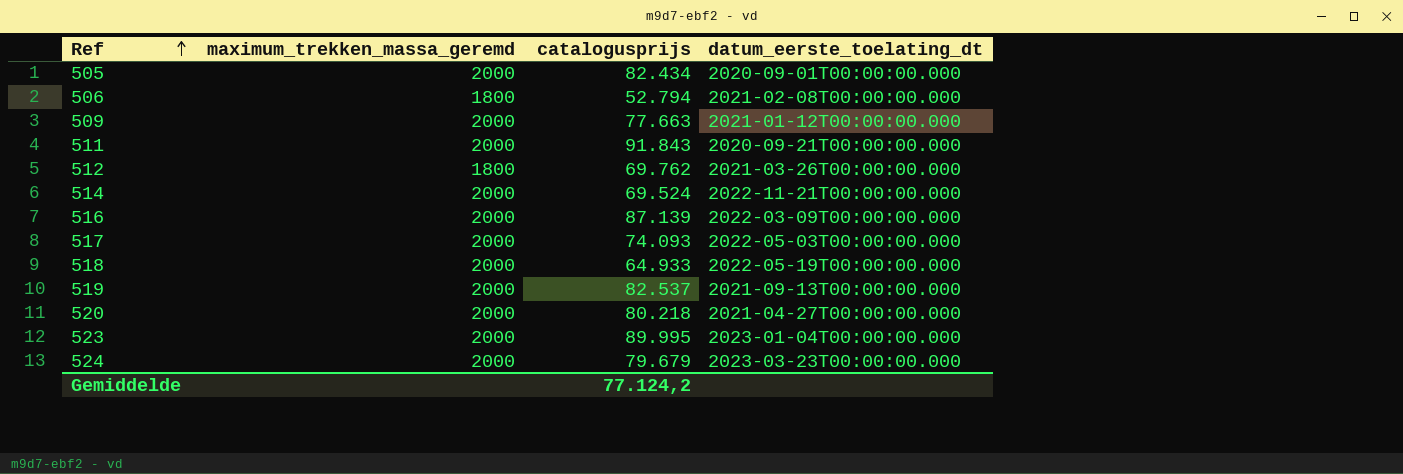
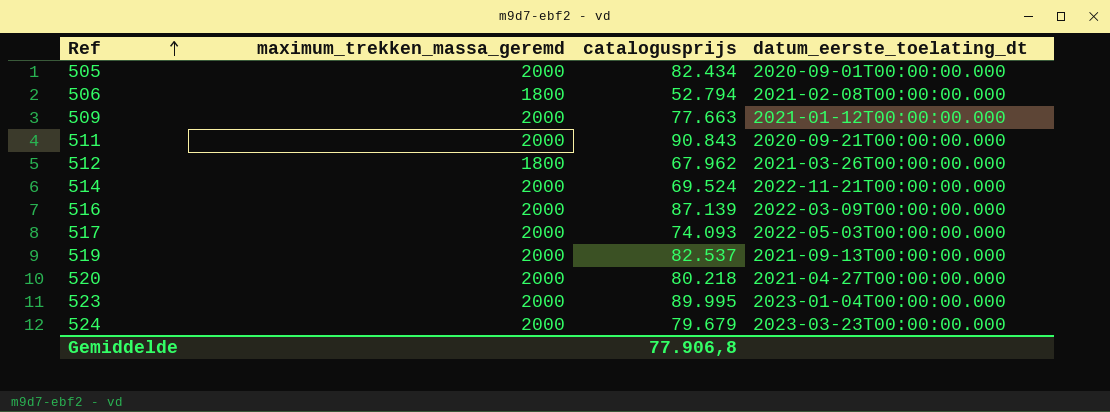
row 518: 2000 | 64.933 | 2022-05-19T00:00:00.000 -> none
511 | catalogusprijs: 91.843 -> 90.843
512 | catalogusprijs: 69.762 -> 67.962
Gemiddelde | catalogusprijs: 77.124,2 -> 77.906,8

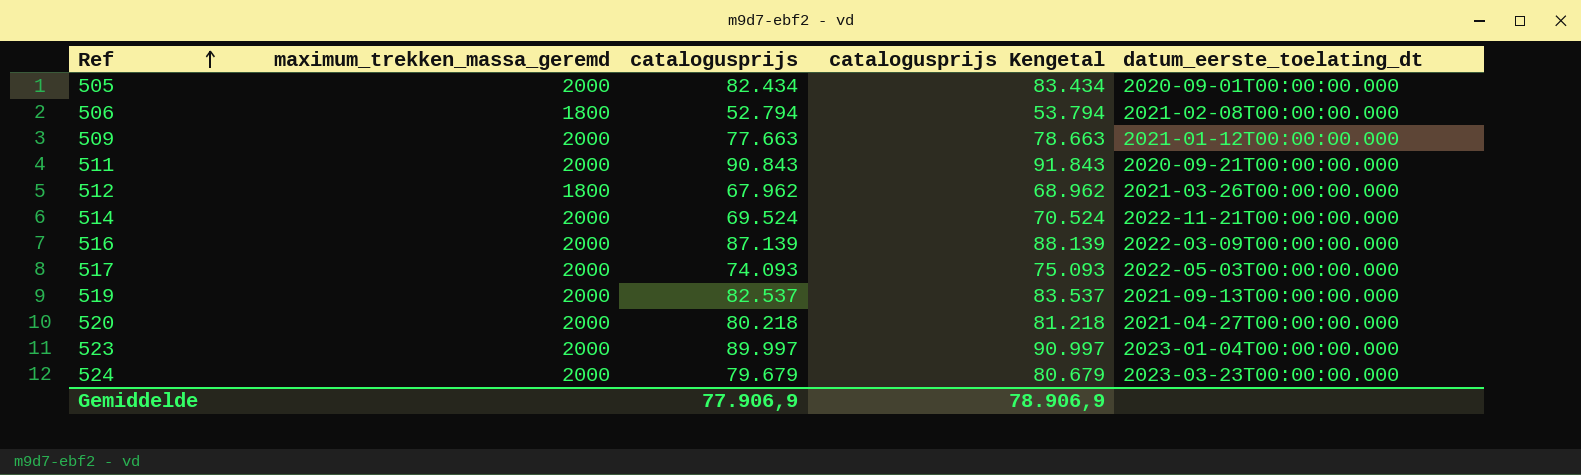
column catalogusprijs Kengetal | formula: none -> [catalogusprijs] + 1000
523 | catalogusprijs: 89.995 -> 89.997
Gemiddelde | catalogusprijs: 77.906,8 -> 77.906,9

